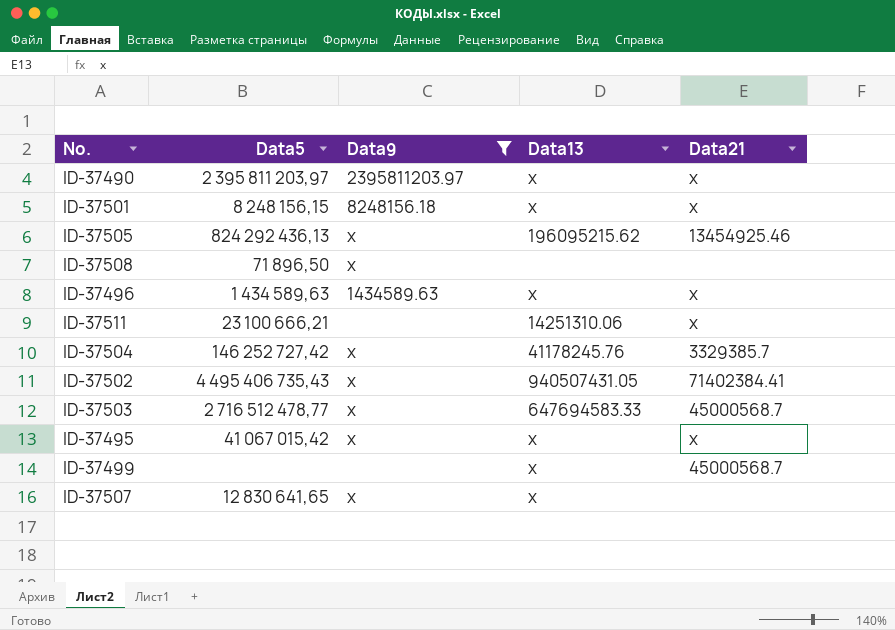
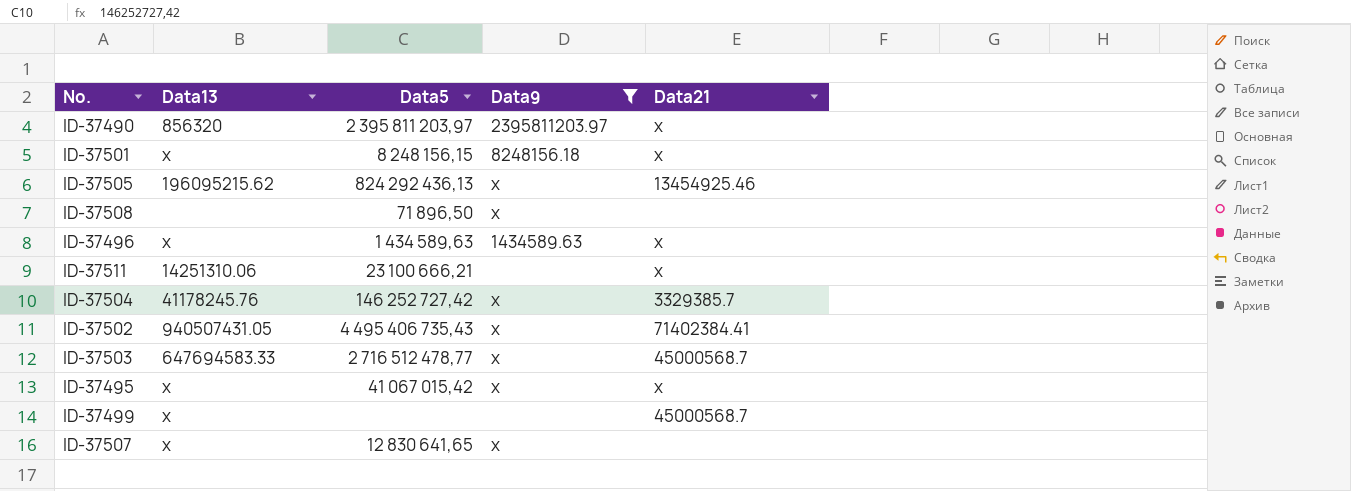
column Data13 | position: 4 -> 2
ID-37490 | Data13: х -> 856320

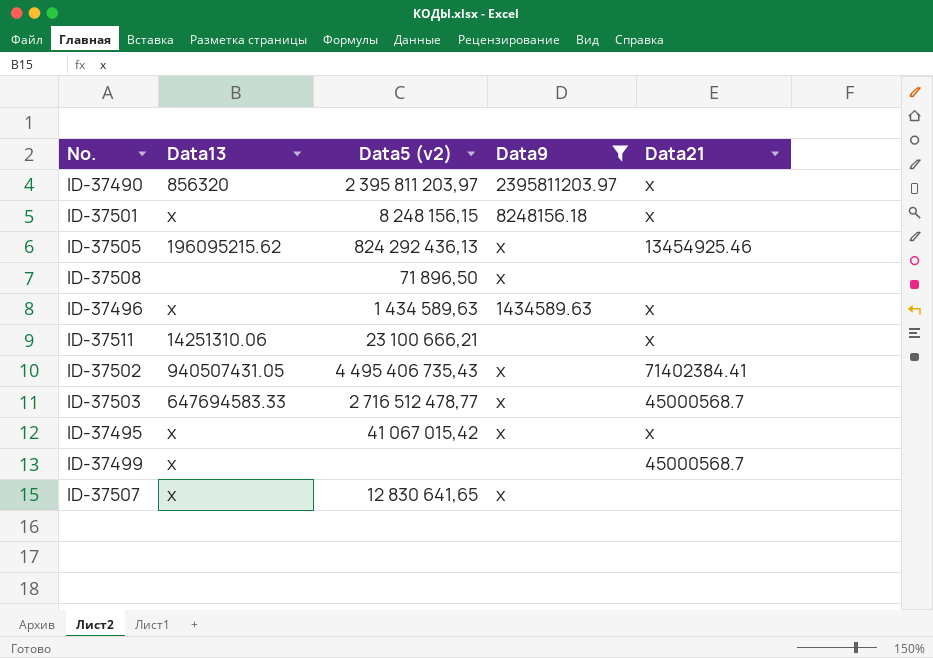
column name: Data5 -> Data5 (v2)
row ID-37504: 41178245.76 | 146 252 727,42 | х | 3329385.7 -> none

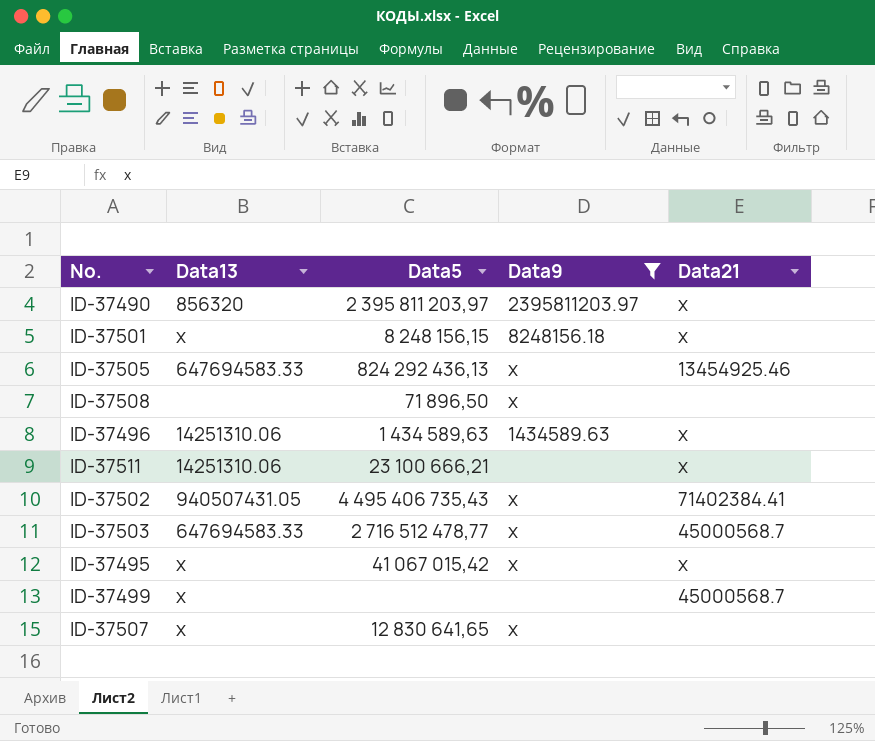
column name: Data5 (v2) -> Data5
ID-37505 | Data13: 196095215.62 -> 647694583.33
ID-37496 | Data13: х -> 14251310.06

